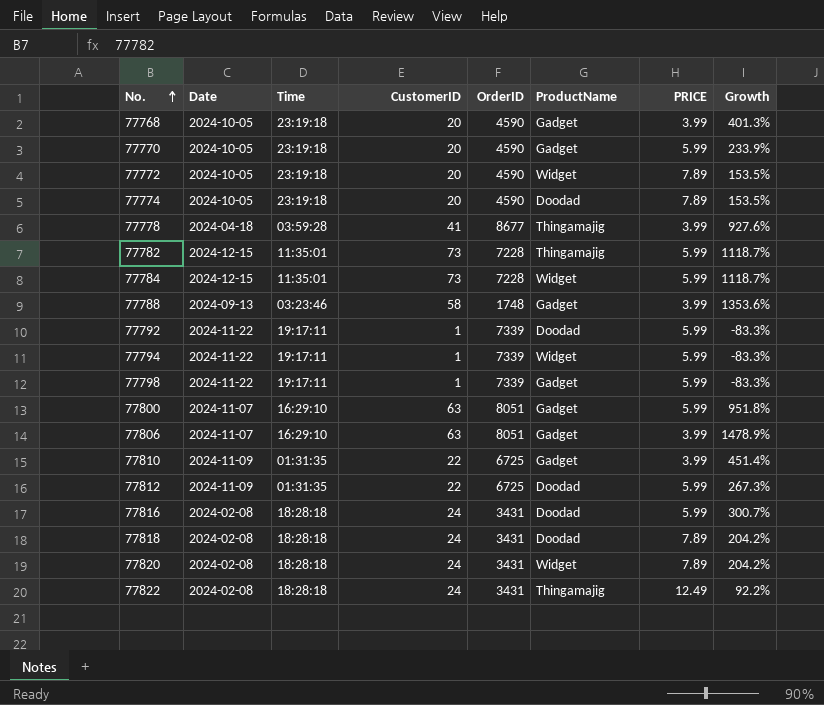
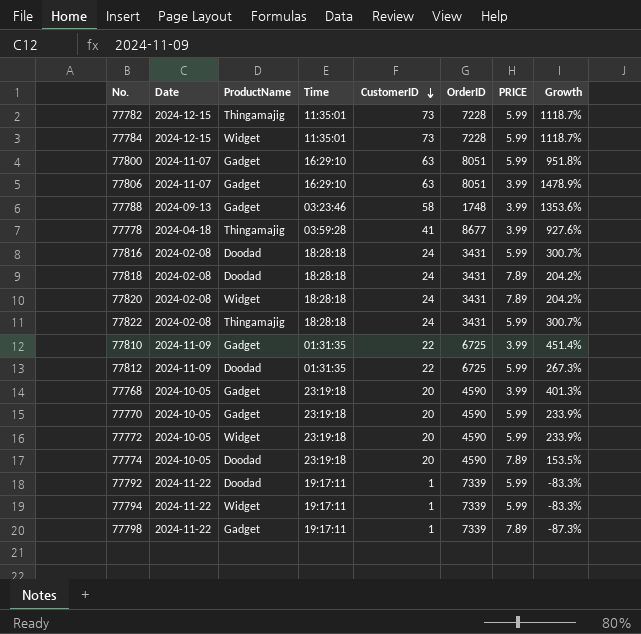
row order: No. ascending -> CustomerID descending
column ProductName | position: 6 -> 3
77822 | PRICE: 12.49 -> 5.99
77822 | Growth: 92.2% -> 300.7%
77772 | PRICE: 7.89 -> 5.99
77772 | Growth: 153.5% -> 233.9%
77798 | PRICE: 5.99 -> 7.89
77798 | Growth: -83.3% -> -87.3%

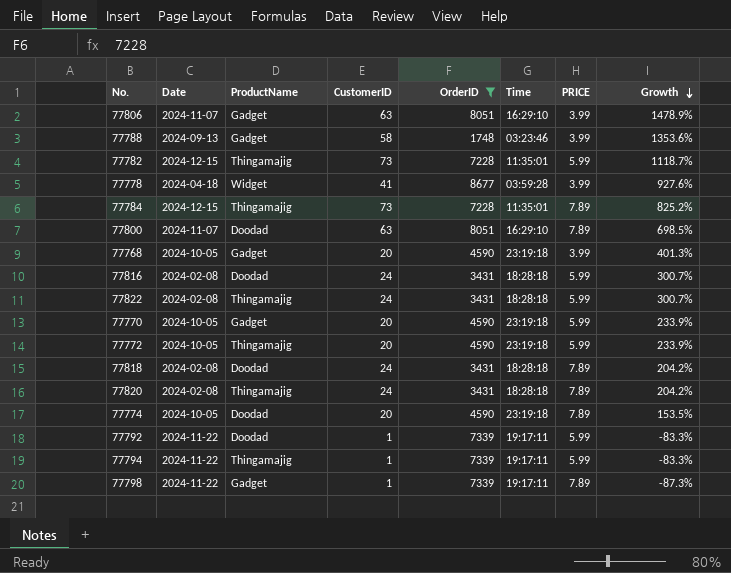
filter: none -> OrderID != 6725
row order: CustomerID descending -> Growth descending
column Time | position: 4 -> 6
77778 | ProductName: Thingamajig -> Widget
77784 | ProductName: Widget -> Thingamajig
77784 | PRICE: 5.99 -> 7.89
77784 | Growth: 1118.7% -> 825.2%
77800 | ProductName: Gadget -> Doodad
77800 | PRICE: 5.99 -> 7.89
77800 | Growth: 951.8% -> 698.5%
77772 | ProductName: Widget -> Thingamajig
77820 | ProductName: Widget -> Thingamajig
77794 | ProductName: Widget -> Thingamajig

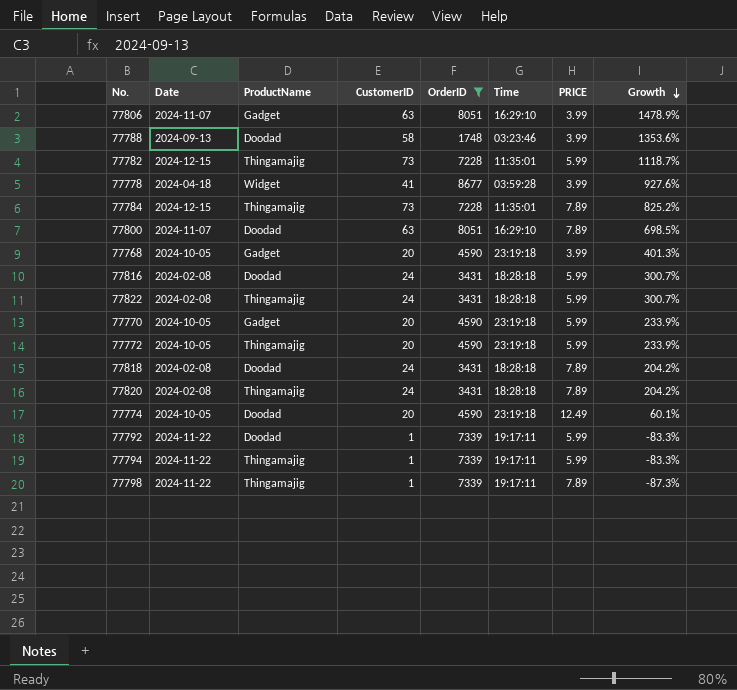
77788 | ProductName: Gadget -> Doodad
77774 | PRICE: 7.89 -> 12.49
77774 | Growth: 153.5% -> 60.1%
77798 | ProductName: Gadget -> Thingamajig

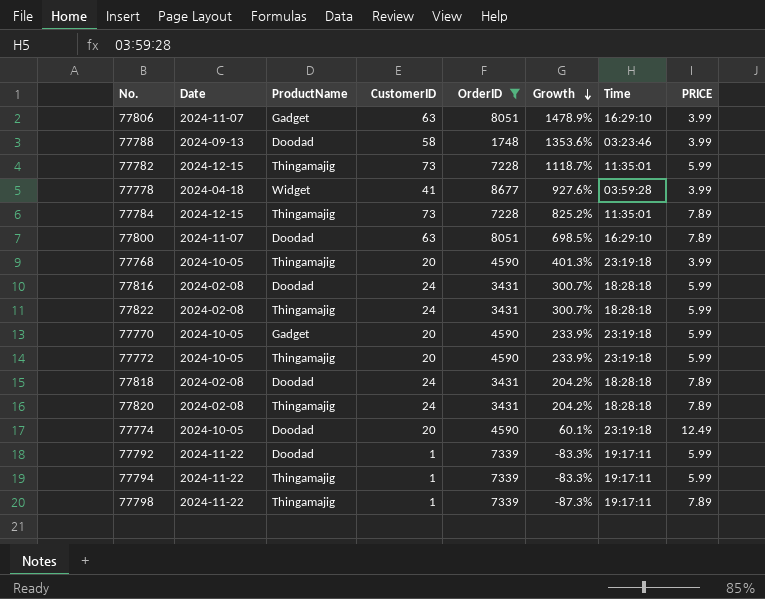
column Growth | position: 8 -> 6
77768 | ProductName: Gadget -> Thingamajig

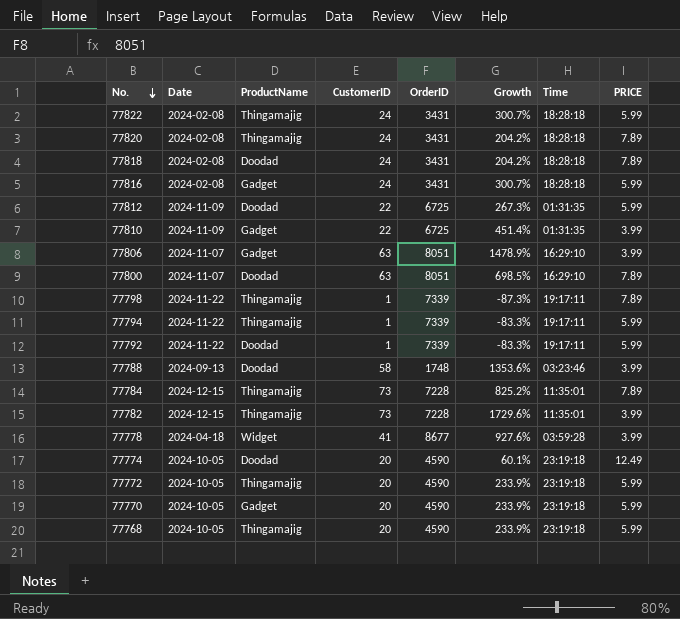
filter: OrderID != 6725 -> none
row order: Growth descending -> No. descending
77816 | ProductName: Doodad -> Gadget
77782 | Growth: 1118.7% -> 1729.6%
77782 | PRICE: 5.99 -> 3.99
77768 | Growth: 401.3% -> 233.9%
77768 | PRICE: 3.99 -> 5.99

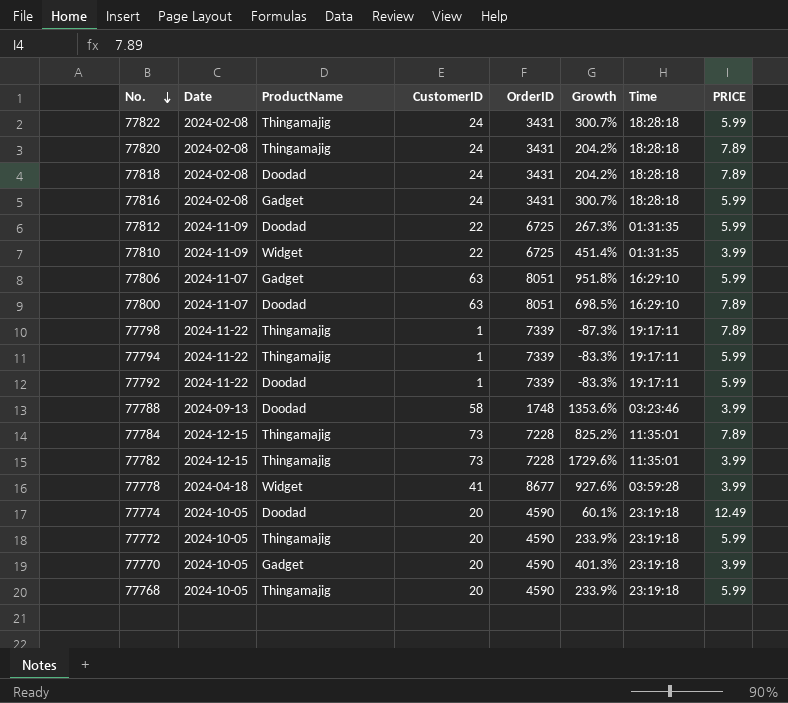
77810 | ProductName: Gadget -> Widget
77806 | Growth: 1478.9% -> 951.8%
77806 | PRICE: 3.99 -> 5.99
77770 | Growth: 233.9% -> 401.3%
77770 | PRICE: 5.99 -> 3.99

